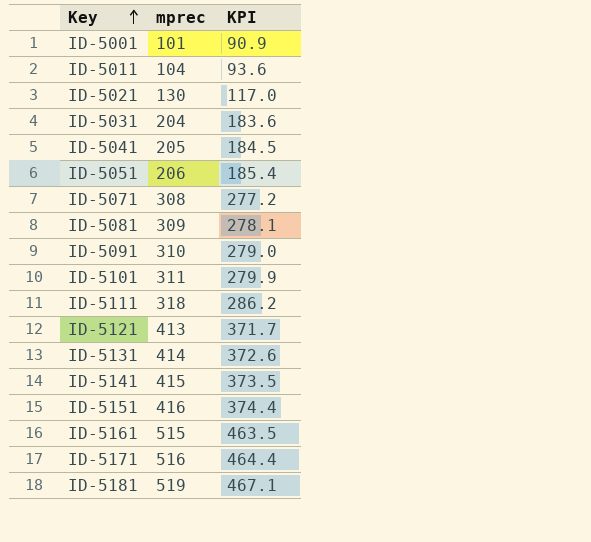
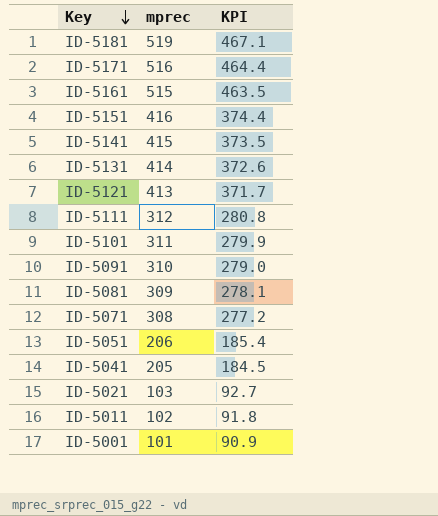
row order: Key ascending -> Key descending
row ID-5031: 204 | 183.6 -> none
ID-5111 | mprec: 318 -> 312
ID-5111 | KPI: 286.2 -> 280.8
ID-5021 | mprec: 130 -> 103
ID-5021 | KPI: 117.0 -> 92.7
ID-5011 | mprec: 104 -> 102
ID-5011 | KPI: 93.6 -> 91.8

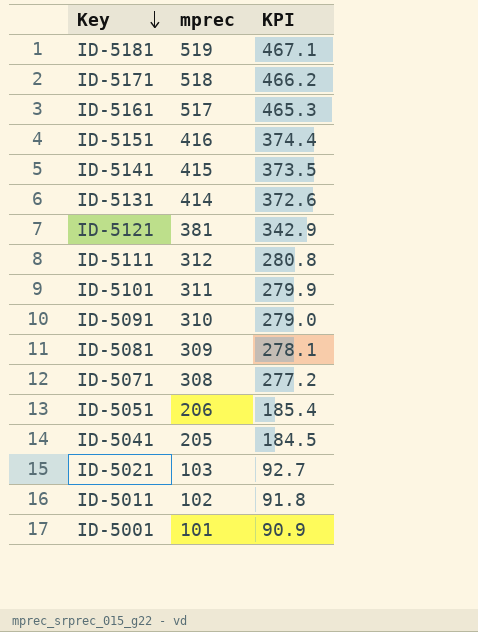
ID-5171 | mprec: 516 -> 518
ID-5171 | KPI: 464.4 -> 466.2
ID-5161 | mprec: 515 -> 517
ID-5161 | KPI: 463.5 -> 465.3
ID-5121 | mprec: 413 -> 381
ID-5121 | KPI: 371.7 -> 342.9

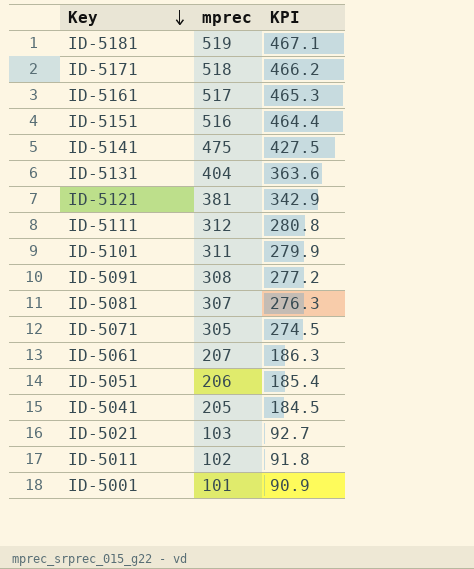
ID-5151 | mprec: 416 -> 516
ID-5151 | KPI: 374.4 -> 464.4
ID-5141 | mprec: 415 -> 475
ID-5141 | KPI: 373.5 -> 427.5
ID-5131 | mprec: 414 -> 404
ID-5131 | KPI: 372.6 -> 363.6
ID-5091 | mprec: 310 -> 308
ID-5091 | KPI: 279.0 -> 277.2
ID-5081 | mprec: 309 -> 307
ID-5081 | KPI: 278.1 -> 276.3
ID-5071 | mprec: 308 -> 305
ID-5071 | KPI: 277.2 -> 274.5
row ID-5061: none -> 207 | 186.3

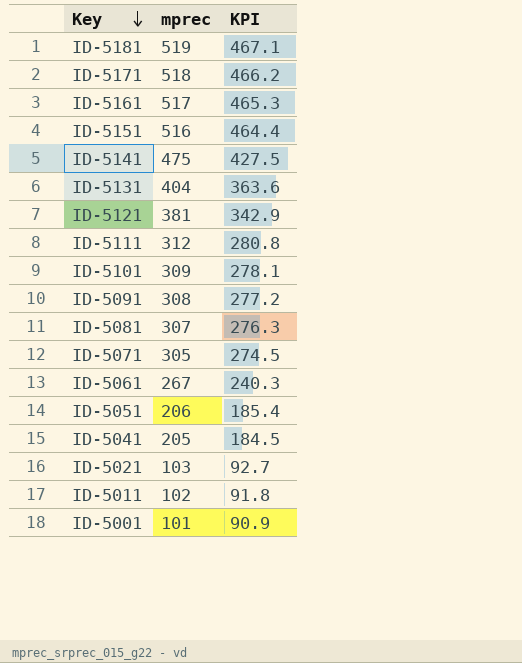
ID-5101 | mprec: 311 -> 309
ID-5101 | KPI: 279.9 -> 278.1
ID-5061 | mprec: 207 -> 267
ID-5061 | KPI: 186.3 -> 240.3

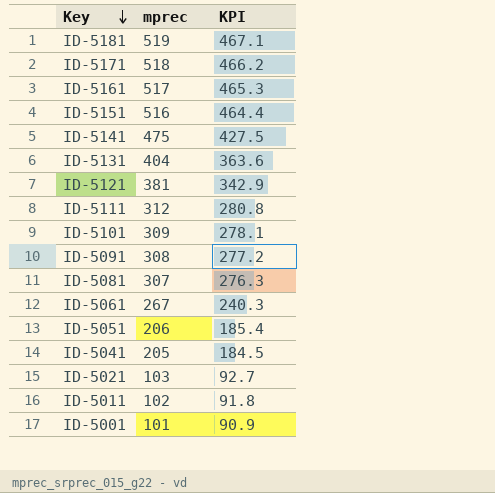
row ID-5071: 305 | 274.5 -> none

